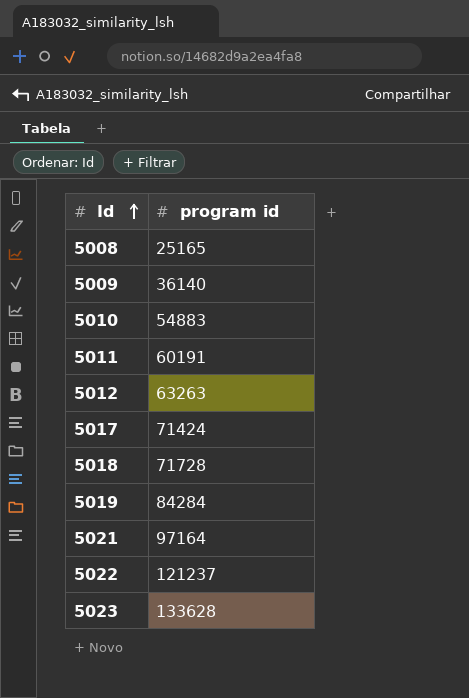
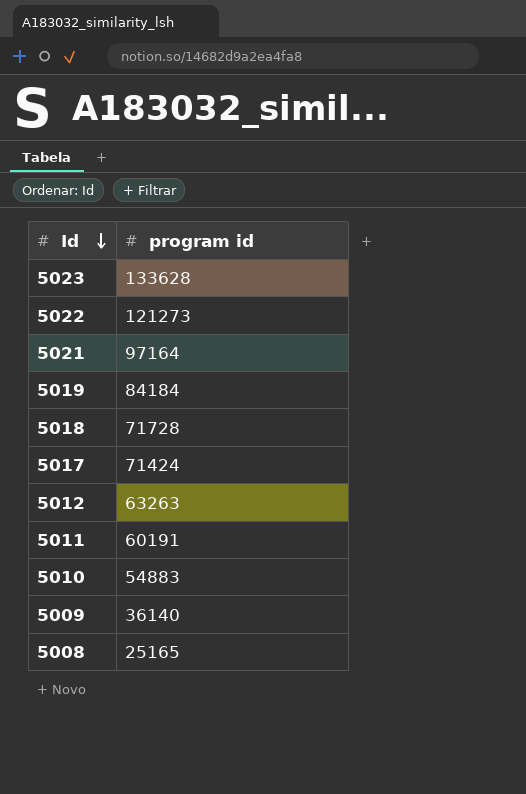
row order: Id ascending -> Id descending
5022 | program id: 121237 -> 121273
5019 | program id: 84284 -> 84184

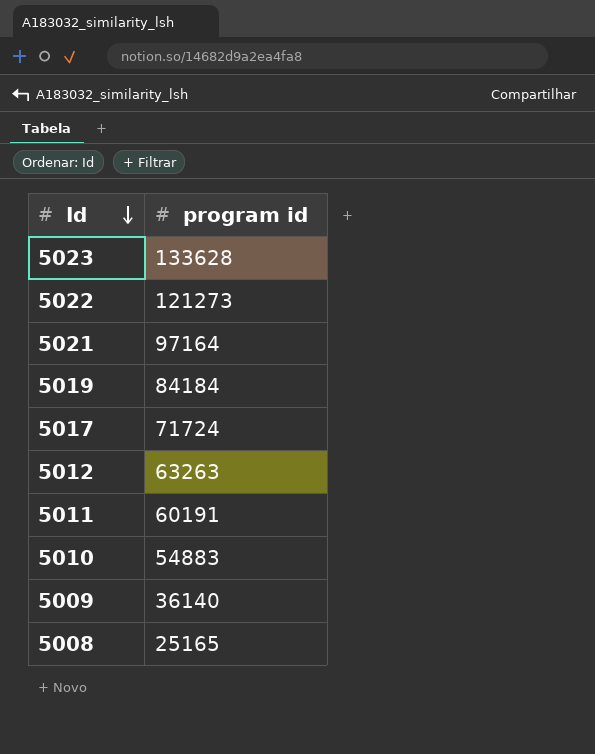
row 5018: 71728 -> none
5017 | program id: 71424 -> 71724

